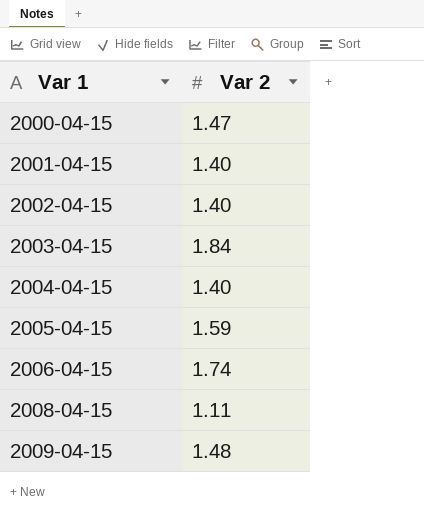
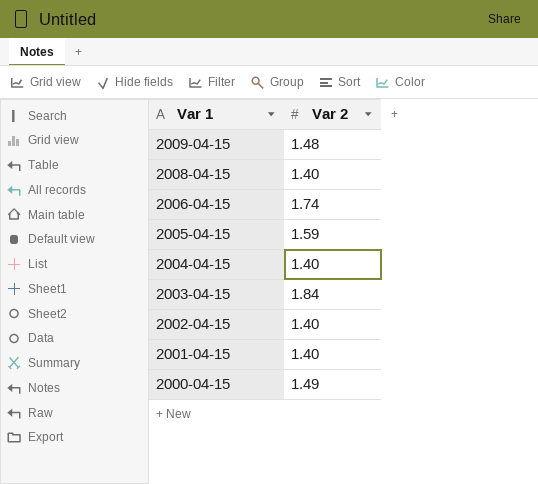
row order: Var 1 ascending -> Var 1 descending
2008-04-15 | Var 2: 1.11 -> 1.40
2000-04-15 | Var 2: 1.47 -> 1.49

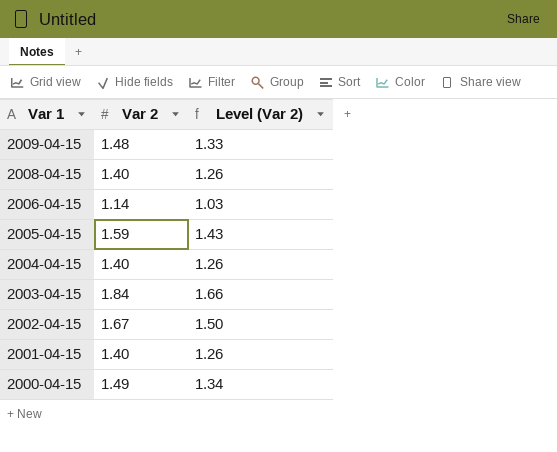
column Level (Var 2) | formula: none -> [Var 2] * 0.9
2006-04-15 | Var 2: 1.74 -> 1.14
2002-04-15 | Var 2: 1.40 -> 1.67

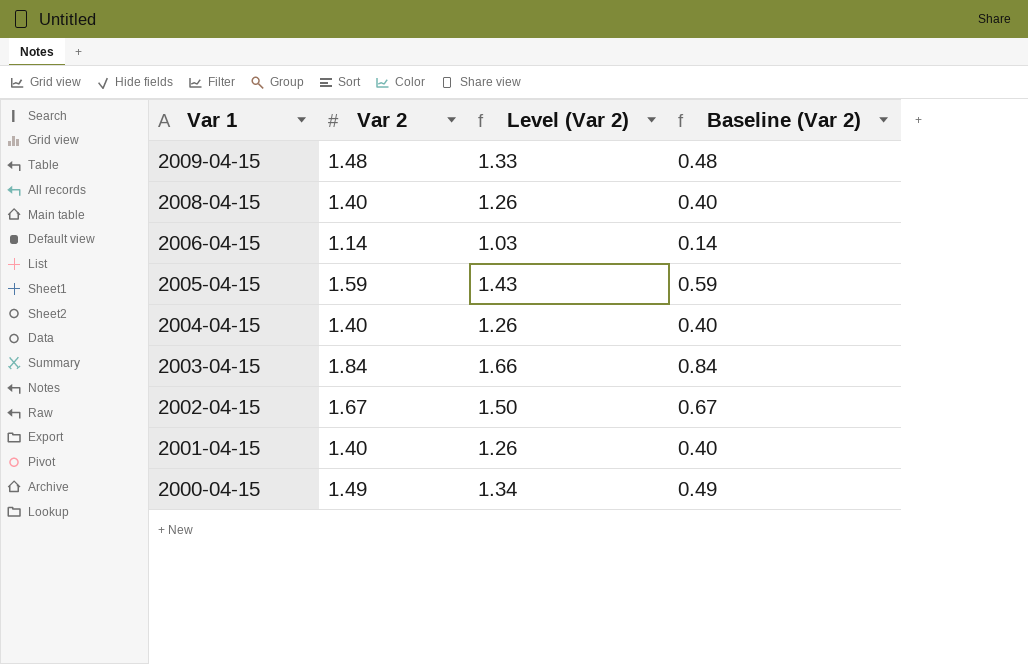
column Baseline (Var 2) | formula: none -> [Var 2] - 1

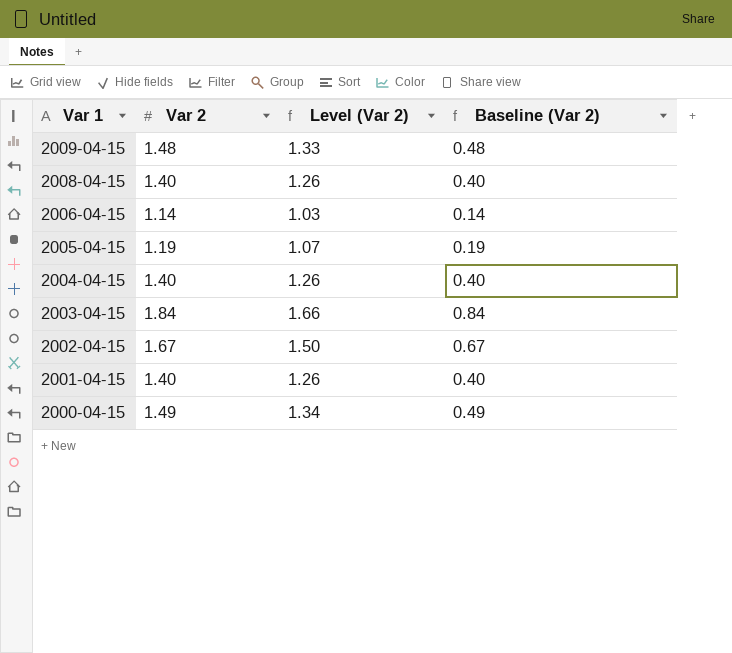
2005-04-15 | Var 2: 1.59 -> 1.19
2005-04-15 | Level (Var 2): 1.43 -> 1.07
2005-04-15 | Baseline (Var 2): 0.59 -> 0.19

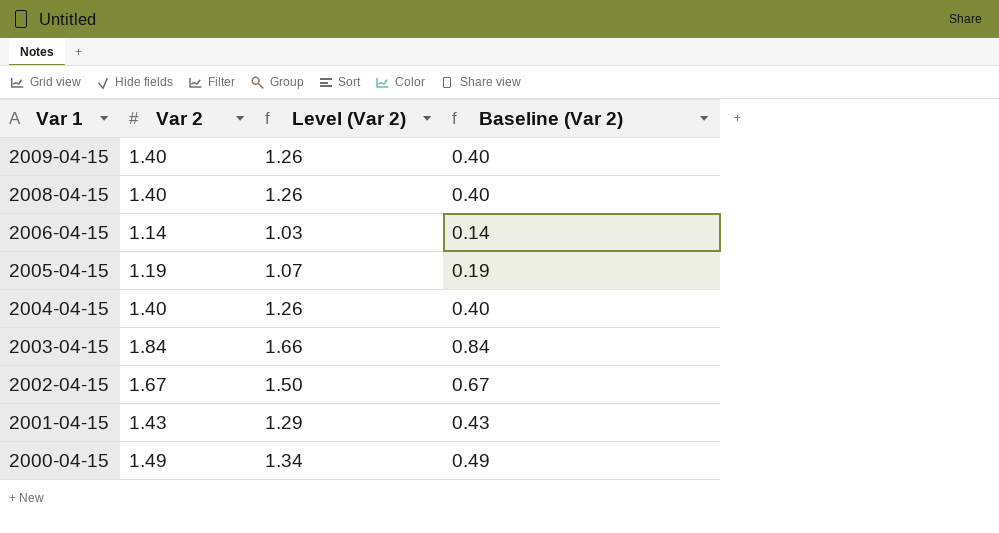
2009-04-15 | Var 2: 1.48 -> 1.40
2009-04-15 | Level (Var 2): 1.33 -> 1.26
2009-04-15 | Baseline (Var 2): 0.48 -> 0.40
2001-04-15 | Var 2: 1.40 -> 1.43
2001-04-15 | Level (Var 2): 1.26 -> 1.29
2001-04-15 | Baseline (Var 2): 0.40 -> 0.43

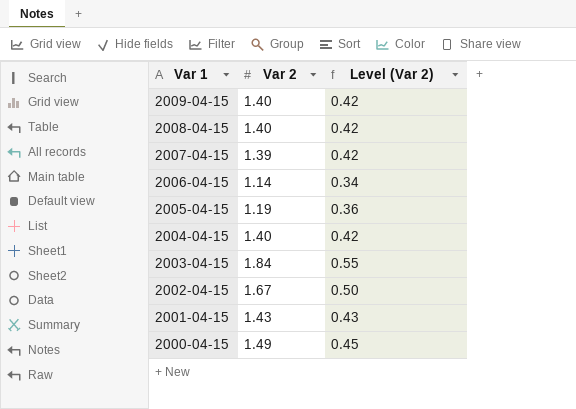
column Baseline (Var 2) | formula: [Var 2] - 1 -> none
column Level (Var 2) | formula: [Var 2] * 0.9 -> [Var 2] * 0.3
row 2007-04-15: none -> 1.39 | 0.42

